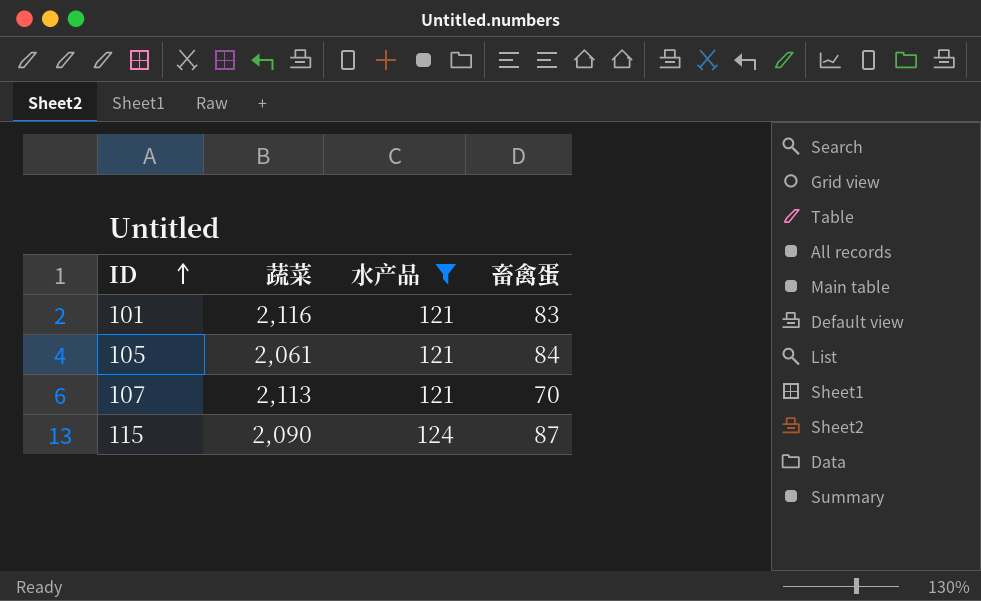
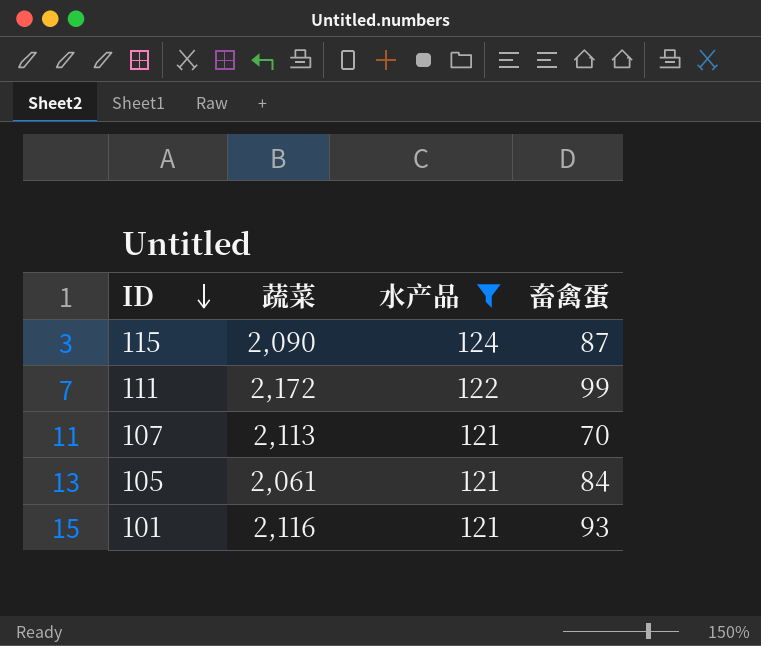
row order: ID ascending -> ID descending
row 111: none -> 2,172 | 122 | 99
101 | 畜禽蛋: 83 -> 93

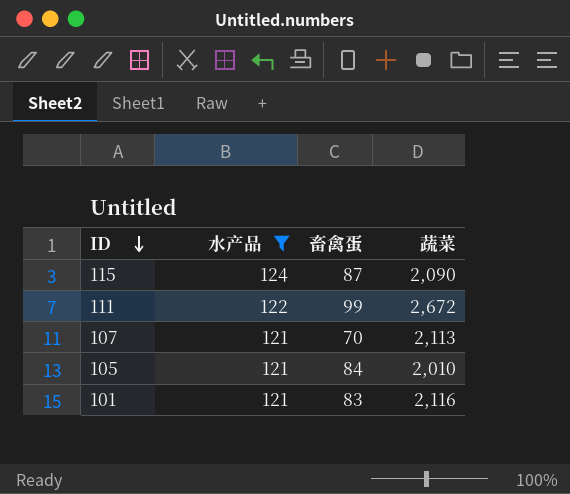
column 蔬菜 | position: 2 -> 4
111 | 蔬菜: 2,172 -> 2,672
105 | 蔬菜: 2,061 -> 2,010
101 | 畜禽蛋: 93 -> 83

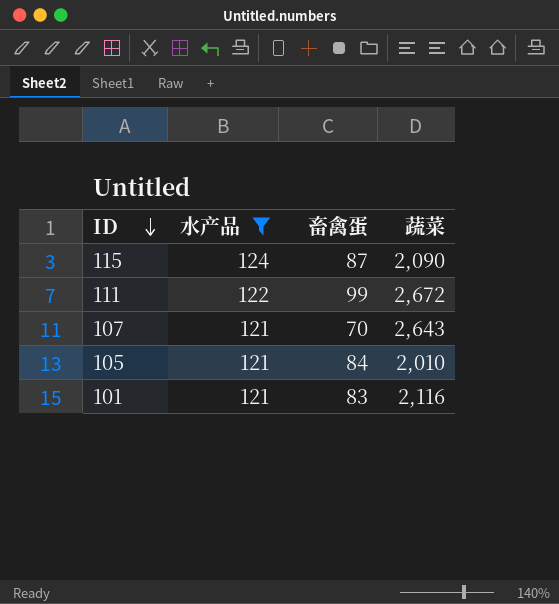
107 | 蔬菜: 2,113 -> 2,643

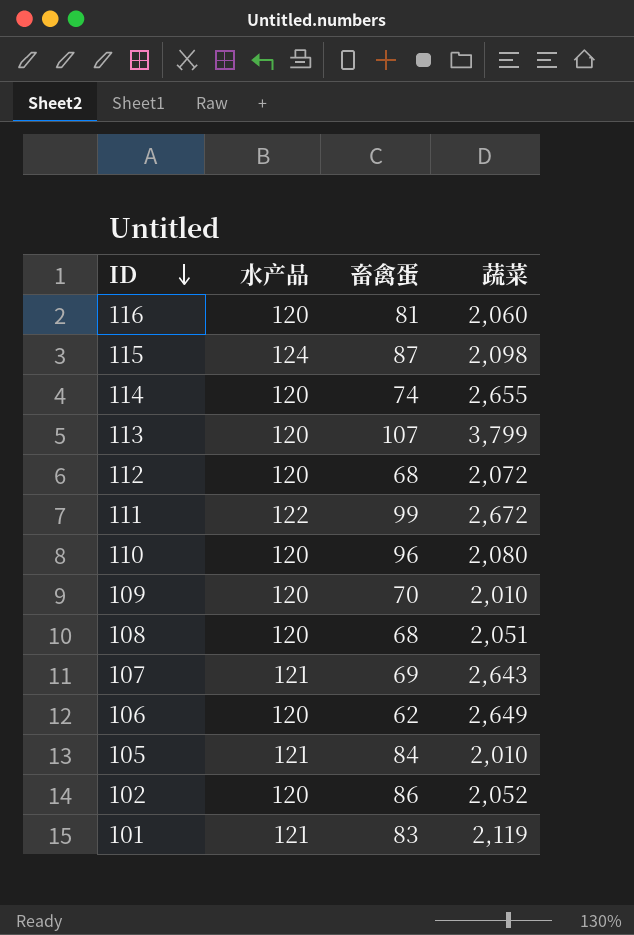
filter: 水产品 != 120 -> none
115 | 蔬菜: 2,090 -> 2,098
107 | 畜禽蛋: 70 -> 69
101 | 蔬菜: 2,116 -> 2,119

